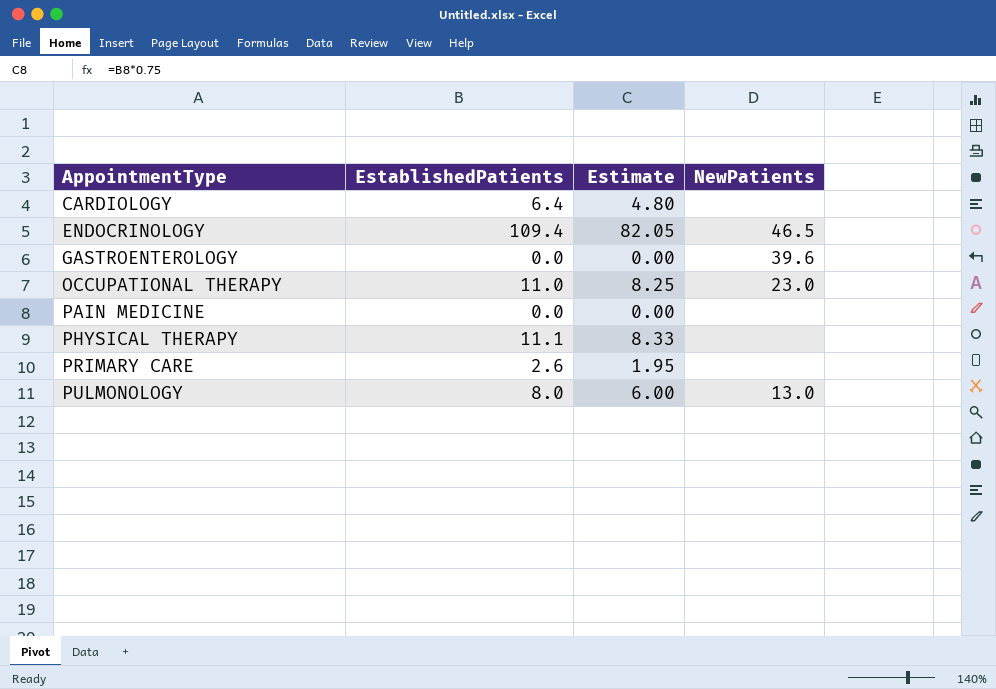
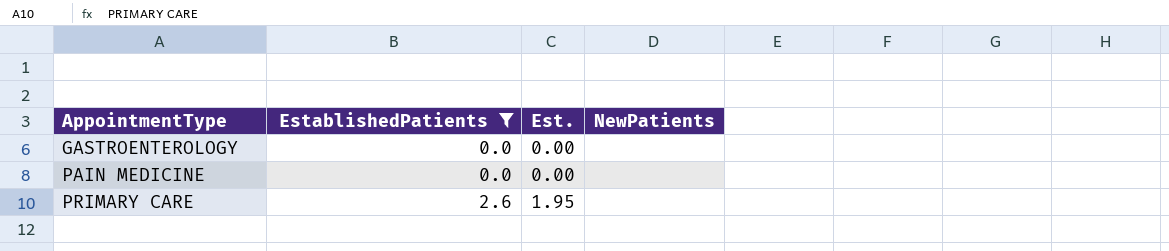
filter: none -> EstablishedPatients <= 2.6
column name: Estimate -> Est.
GASTROENTEROLOGY | NewPatients: 39.6 -> none

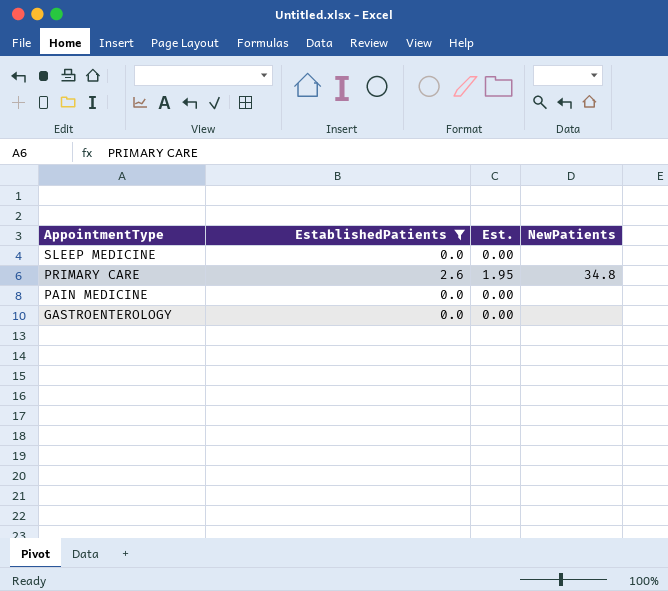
row order: AppointmentType ascending -> AppointmentType descending
row SLEEP MEDICINE: none -> 0.0 | 0.00 | none
PRIMARY CARE | NewPatients: none -> 34.8

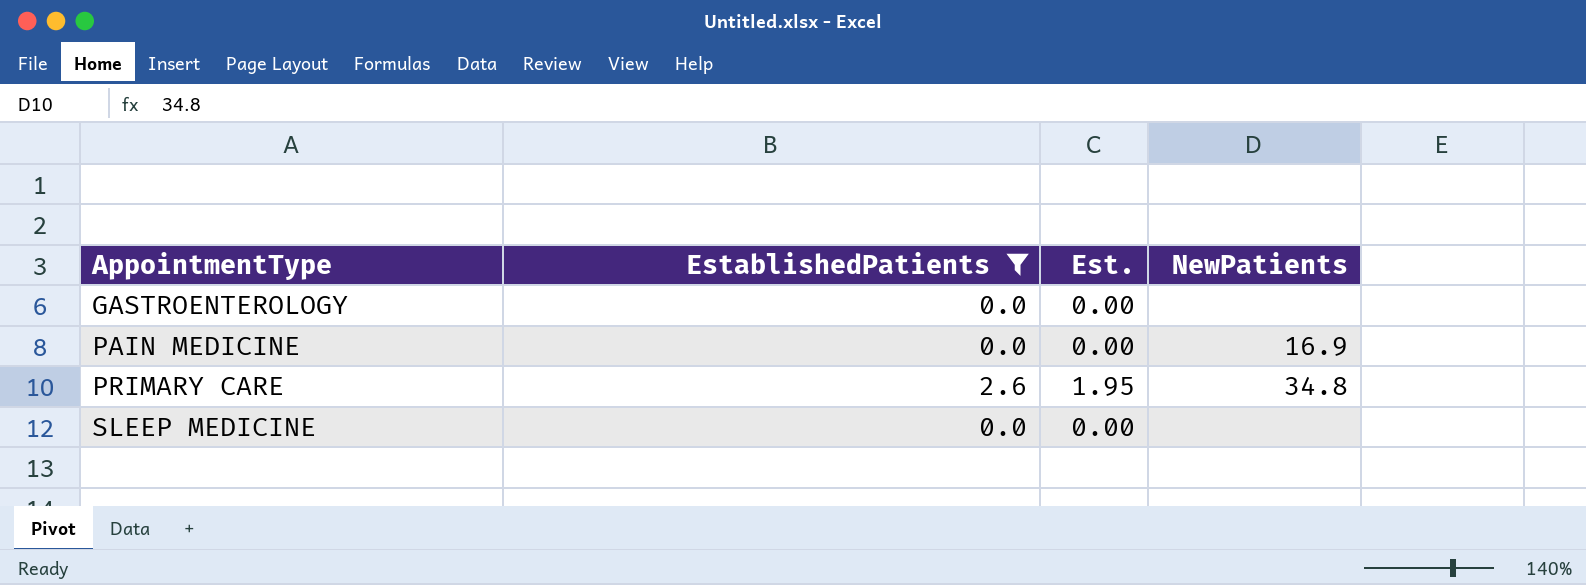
row order: AppointmentType descending -> AppointmentType ascending
PAIN MEDICINE | NewPatients: none -> 16.9

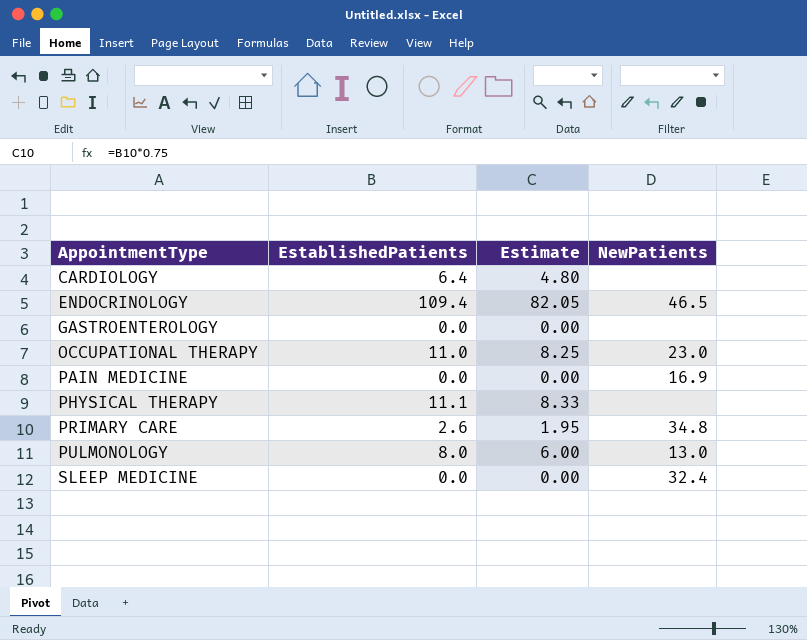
filter: EstablishedPatients <= 2.6 -> none
column name: Est. -> Estimate
SLEEP MEDICINE | NewPatients: none -> 32.4

